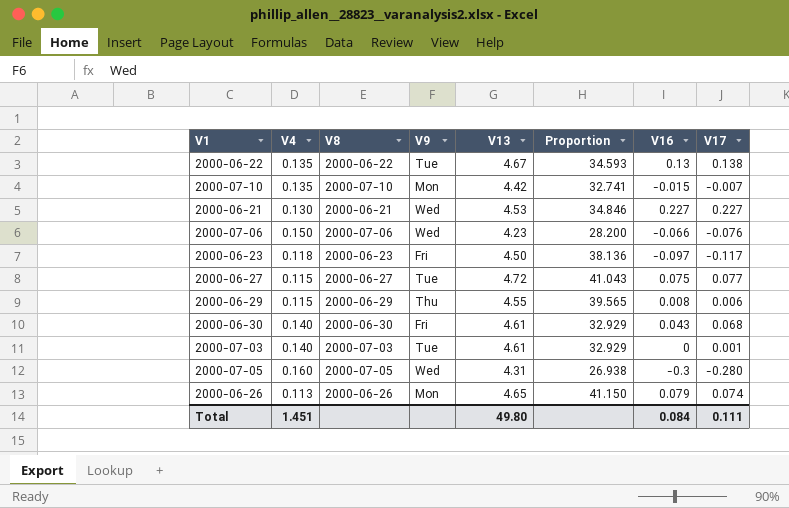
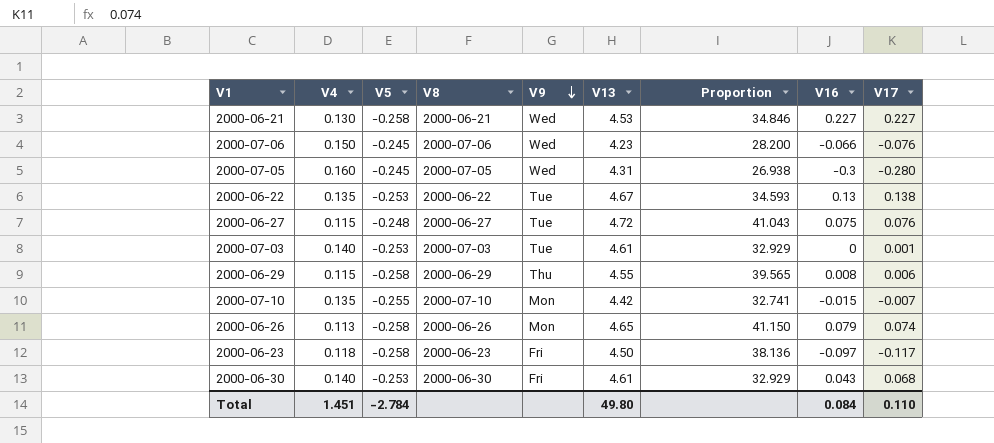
row order: none -> V9 descending
column V5 | position: none -> 3
2000-06-27 | V17: 0.077 -> 0.076
Total | V17: 0.111 -> 0.110

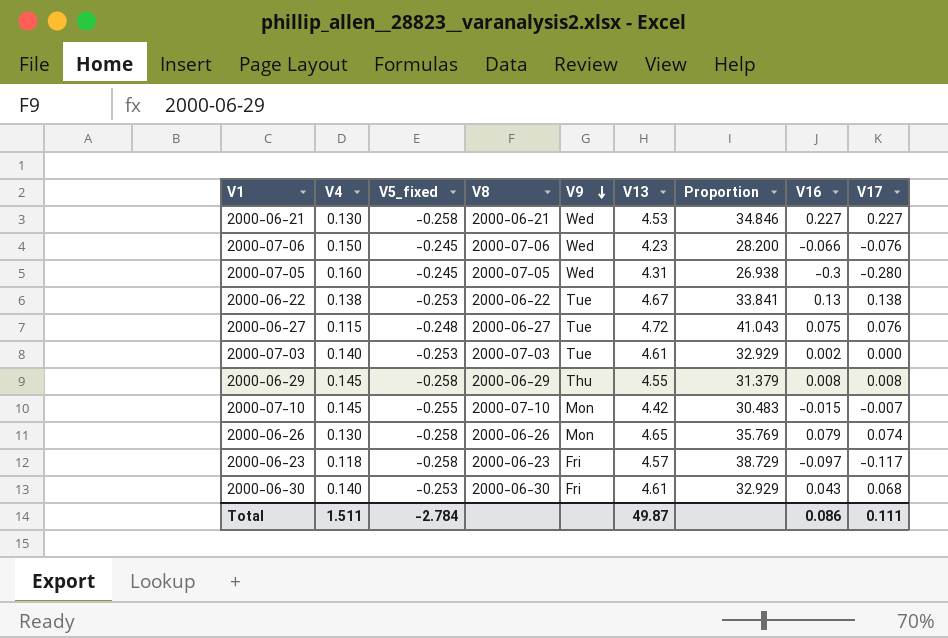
column name: V5 -> V5_fixed
2000-06-22 | V4: 0.135 -> 0.138
2000-06-22 | Proportion: 34.593 -> 33.841
2000-07-03 | V16: 0 -> 0.002
2000-07-03 | V17: 0.001 -> 0.000
2000-06-29 | V4: 0.115 -> 0.145
2000-06-29 | Proportion: 39.565 -> 31.379
2000-06-29 | V17: 0.006 -> 0.008
2000-07-10 | V4: 0.135 -> 0.145
2000-07-10 | Proportion: 32.741 -> 30.483
2000-06-26 | V4: 0.113 -> 0.130
2000-06-26 | Proportion: 41.150 -> 35.769
2000-06-23 | V13: 4.50 -> 4.57
2000-06-23 | Proportion: 38.136 -> 38.729
Total | V4: 1.451 -> 1.511
Total | V13: 49.80 -> 49.87
Total | V16: 0.084 -> 0.086
Total | V17: 0.110 -> 0.111

